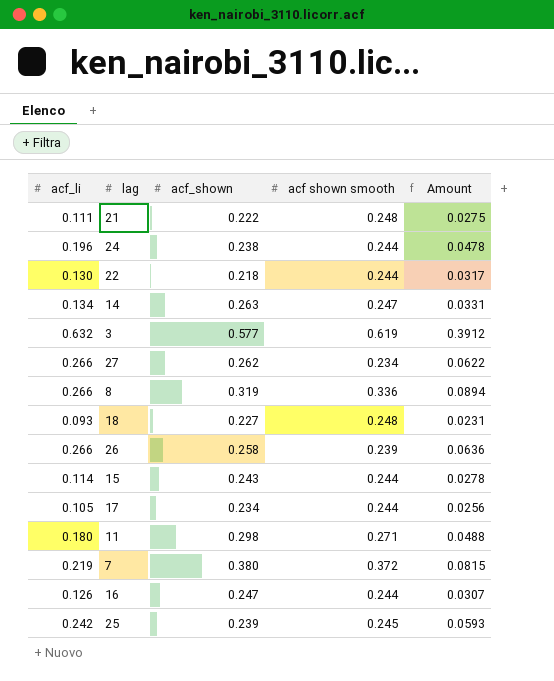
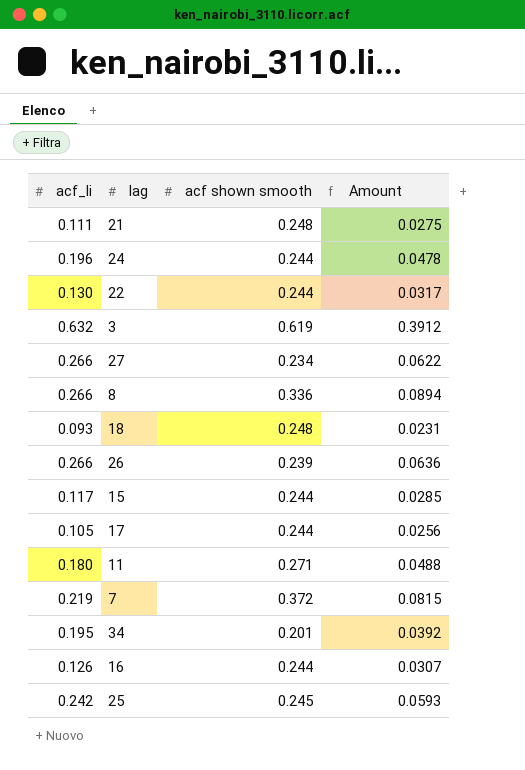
column acf_shown | position: 3 -> none
row 14: 0.134 | 0.263 | 0.247 | 0.0331 -> none
15 | acf_li: 0.114 -> 0.117
15 | Amount: 0.0278 -> 0.0285
row 34: none -> 0.195 | 0.201 | 0.0392

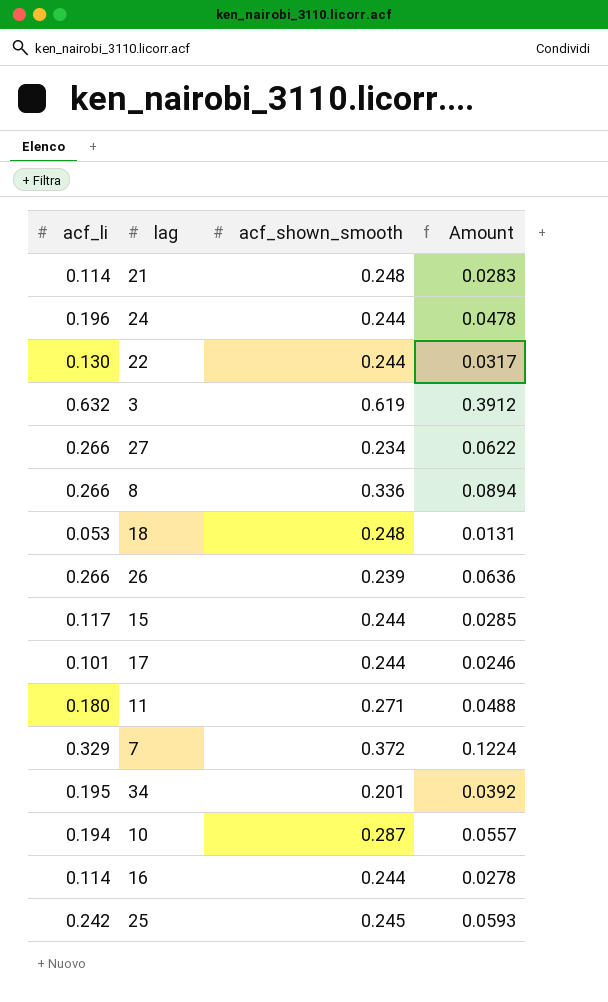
column name: acf shown smooth -> acf_shown_smooth
21 | acf_li: 0.111 -> 0.114
21 | Amount: 0.0275 -> 0.0283
18 | acf_li: 0.093 -> 0.053
18 | Amount: 0.0231 -> 0.0131
17 | acf_li: 0.105 -> 0.101
17 | Amount: 0.0256 -> 0.0246
7 | acf_li: 0.219 -> 0.329
7 | Amount: 0.0815 -> 0.1224
row 10: none -> 0.194 | 0.287 | 0.0557
16 | acf_li: 0.126 -> 0.114
16 | Amount: 0.0307 -> 0.0278

